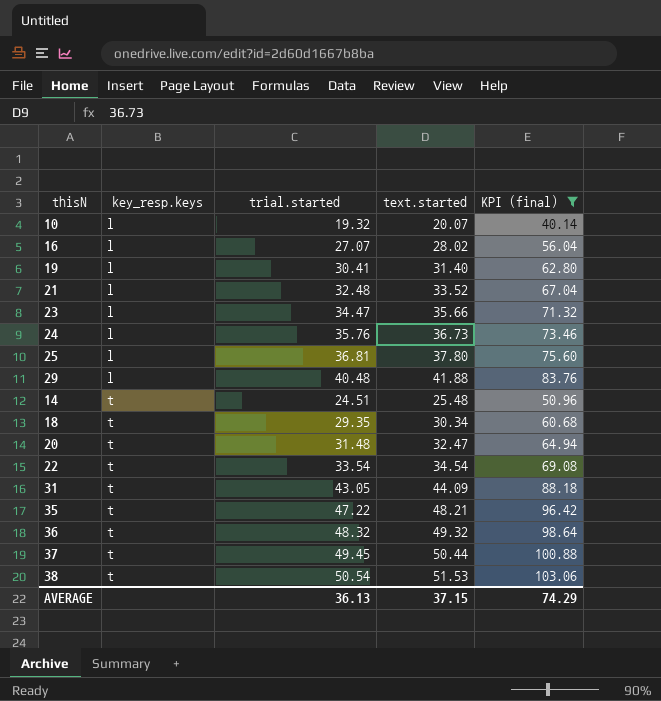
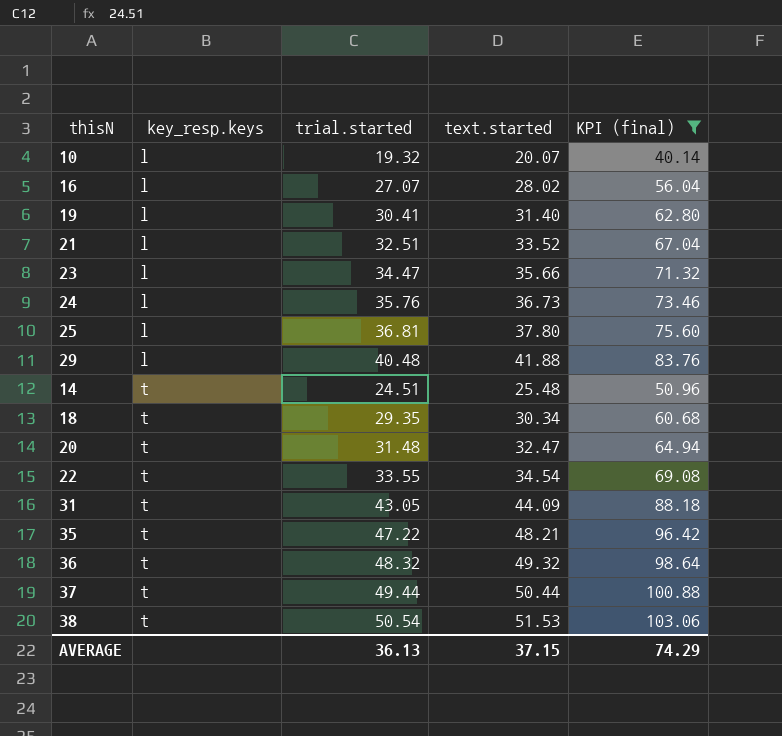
21 | trial.started: 32.48 -> 32.51
22 | trial.started: 33.54 -> 33.55
37 | trial.started: 49.45 -> 49.44

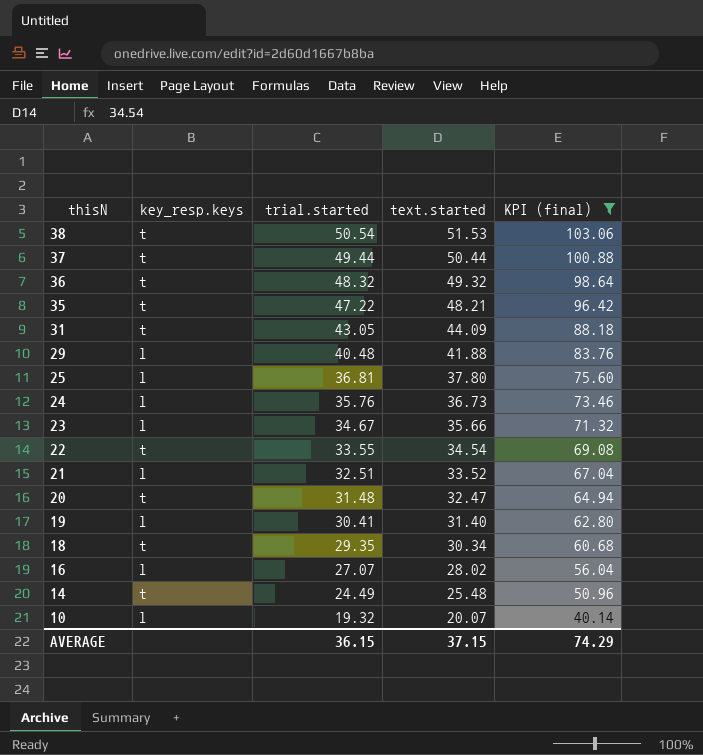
row order: key_resp.keys ascending -> thisN descending
23 | trial.started: 34.47 -> 34.67
14 | trial.started: 24.51 -> 24.49
AVERAGE | trial.started: 36.13 -> 36.15

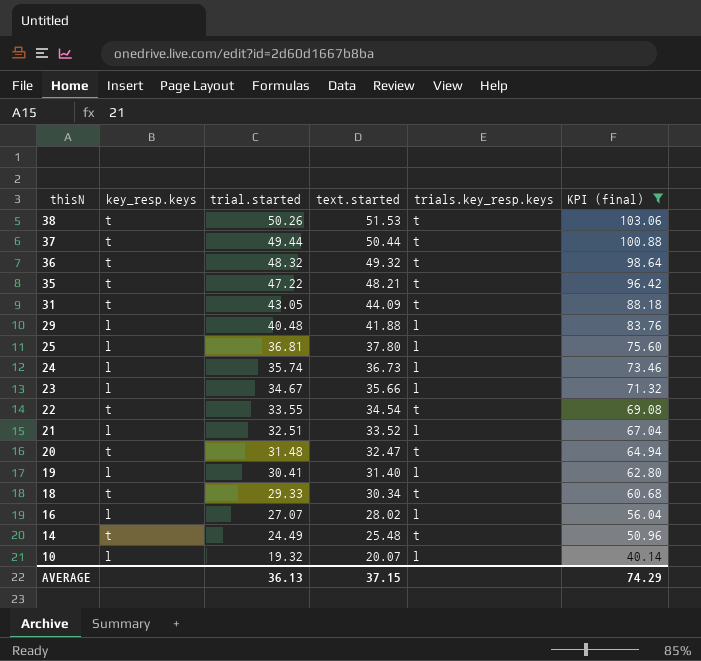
column trials.key_resp.keys | position: none -> 5
38 | trial.started: 50.54 -> 50.26
24 | trial.started: 35.76 -> 35.74
18 | trial.started: 29.35 -> 29.33
AVERAGE | trial.started: 36.15 -> 36.13

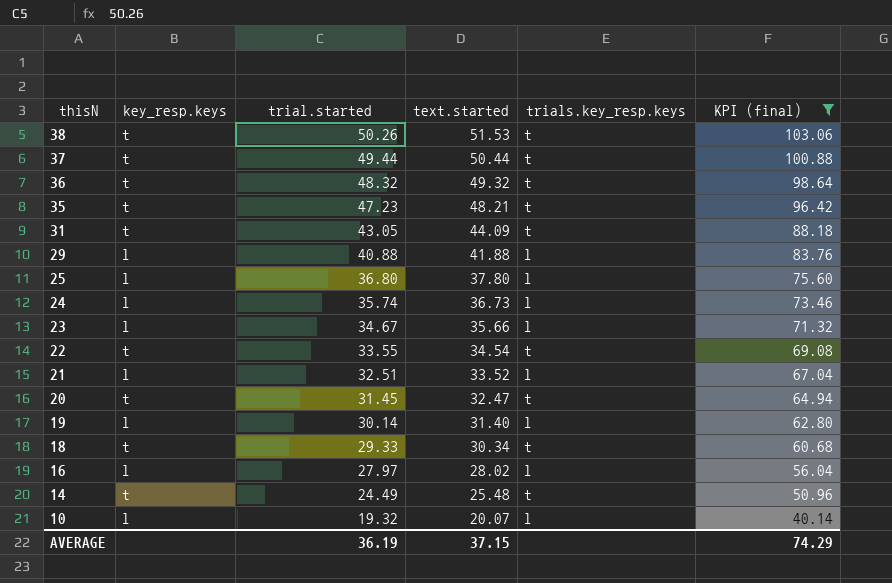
35 | trial.started: 47.22 -> 47.23
29 | trial.started: 40.48 -> 40.88
25 | trial.started: 36.81 -> 36.80
20 | trial.started: 31.48 -> 31.45
19 | trial.started: 30.41 -> 30.14
16 | trial.started: 27.07 -> 27.97
AVERAGE | trial.started: 36.13 -> 36.19

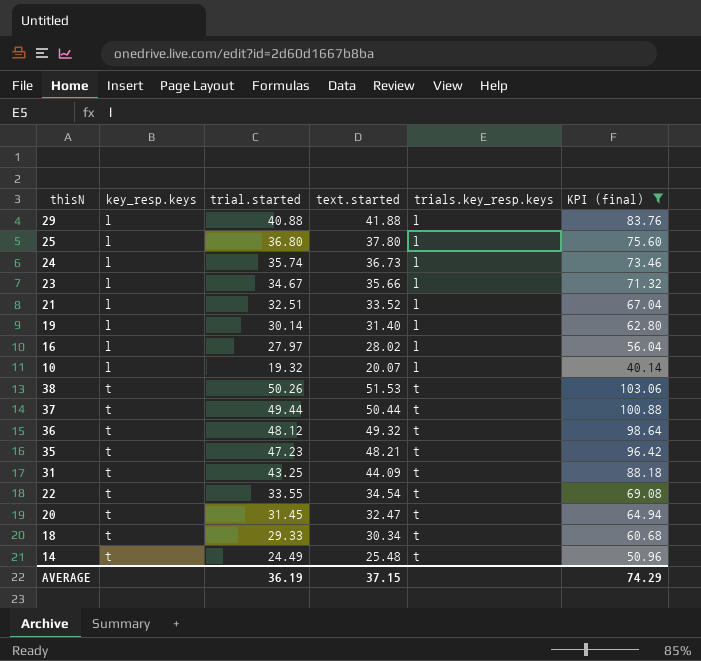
row order: thisN descending -> key_resp.keys ascending
36 | trial.started: 48.32 -> 48.12
31 | trial.started: 43.05 -> 43.25

